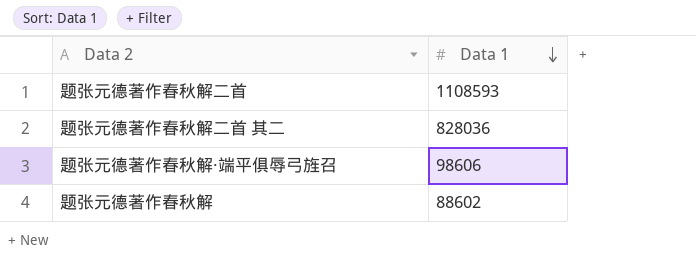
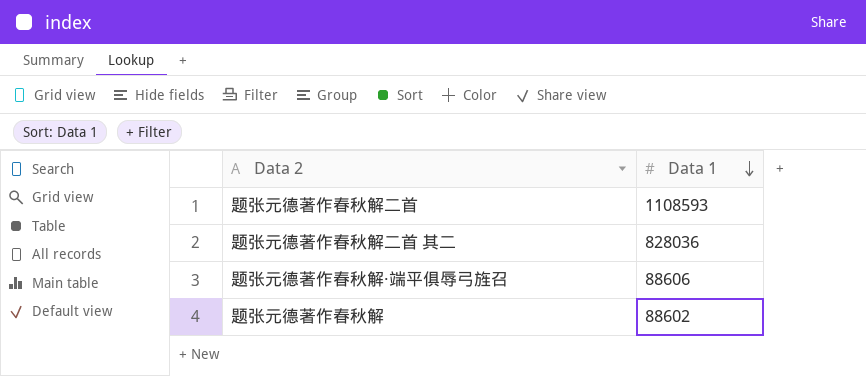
题张元德著作春秋解·端平俱辱弓旌召 | Data 1: 98606 -> 88606

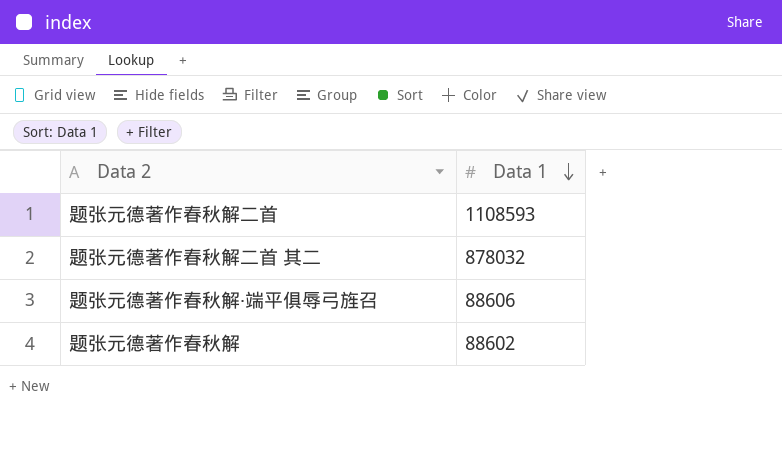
题张元德著作春秋解二首 其二 | Data 1: 828036 -> 878032

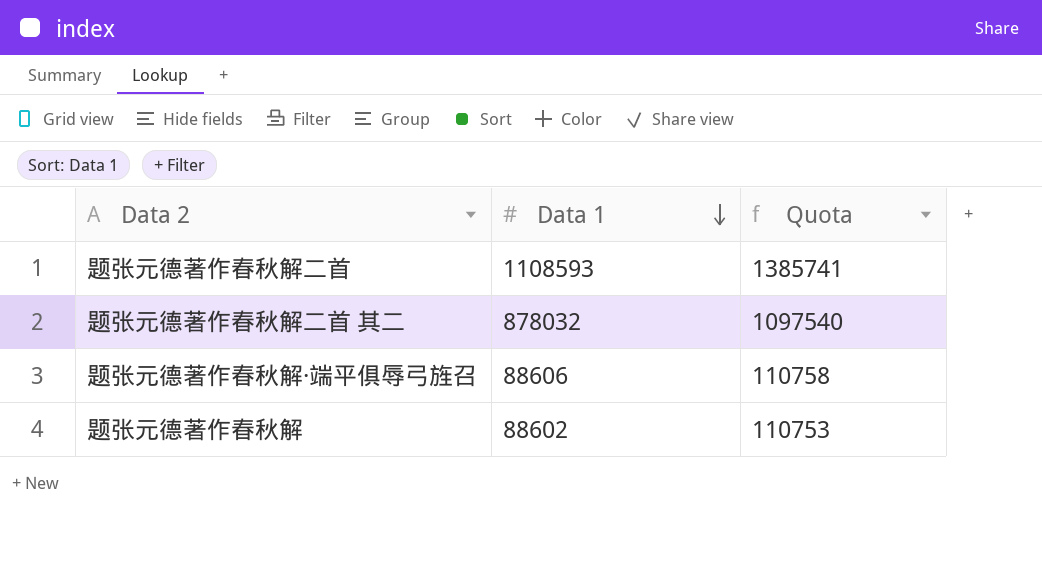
column Quota | formula: none -> [Data 1] * 1.25

